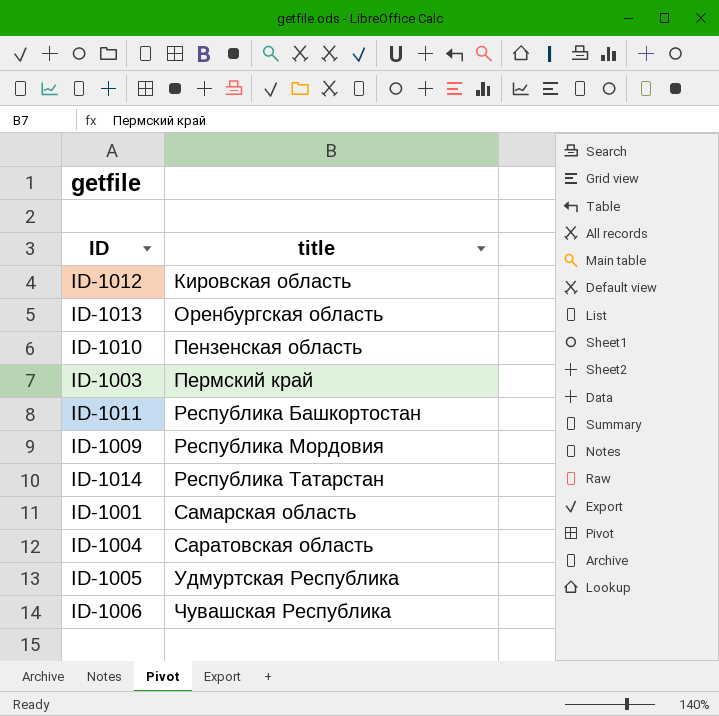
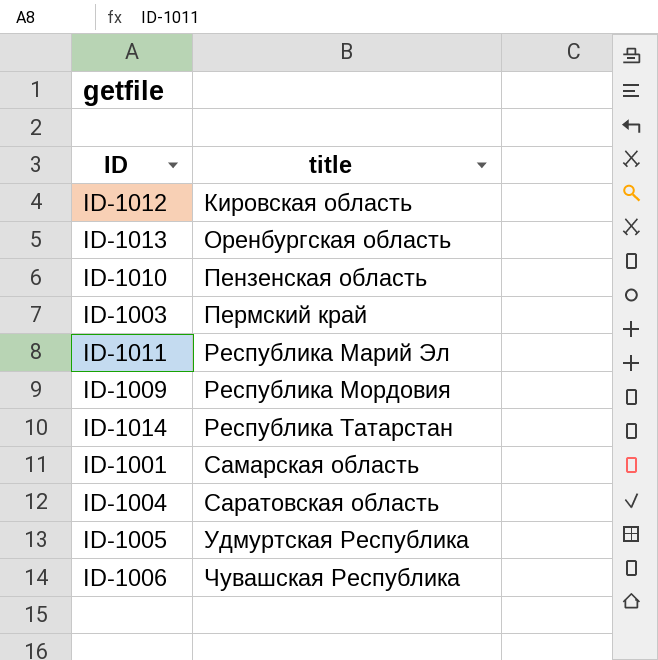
ID-1011 | title: Республика Башкортостан -> Республика Марий Эл

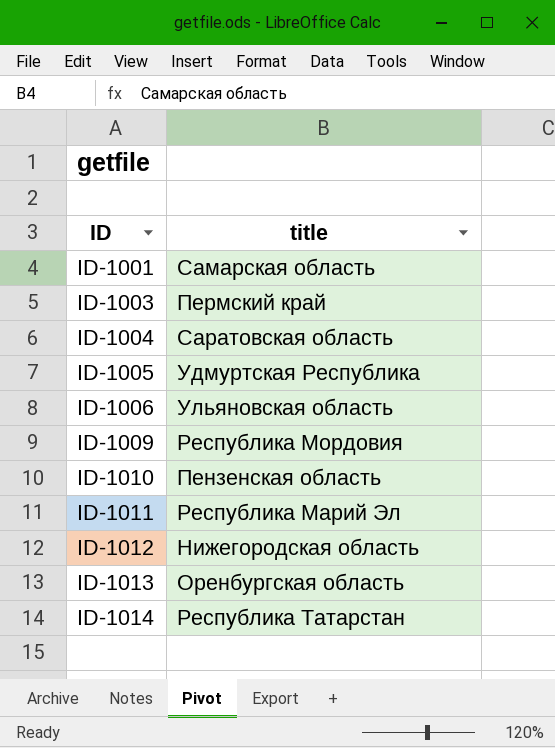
row order: title ascending -> ID ascending
ID-1006 | title: Чувашская Республика -> Ульяновская область
ID-1012 | title: Кировская область -> Нижегородская область

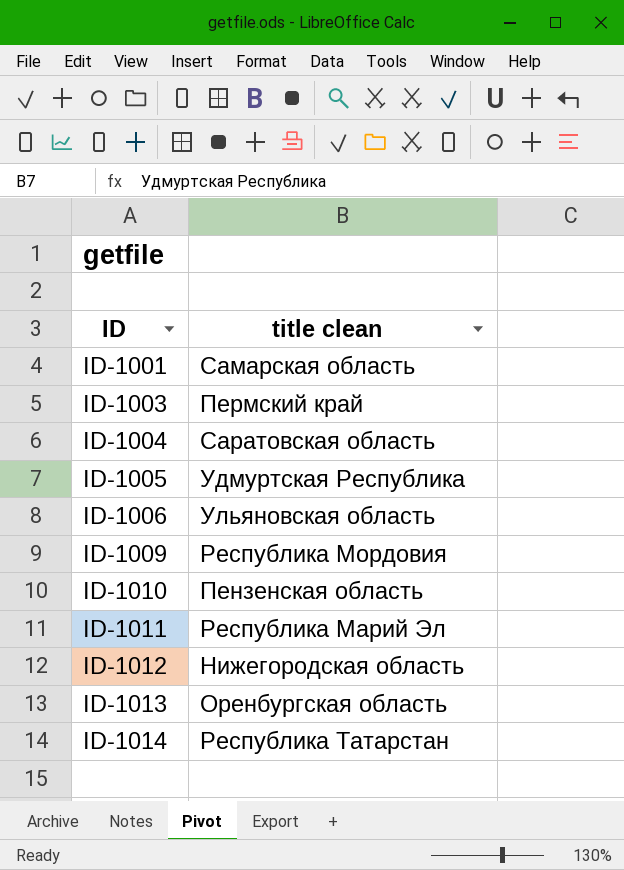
column name: title -> title clean

